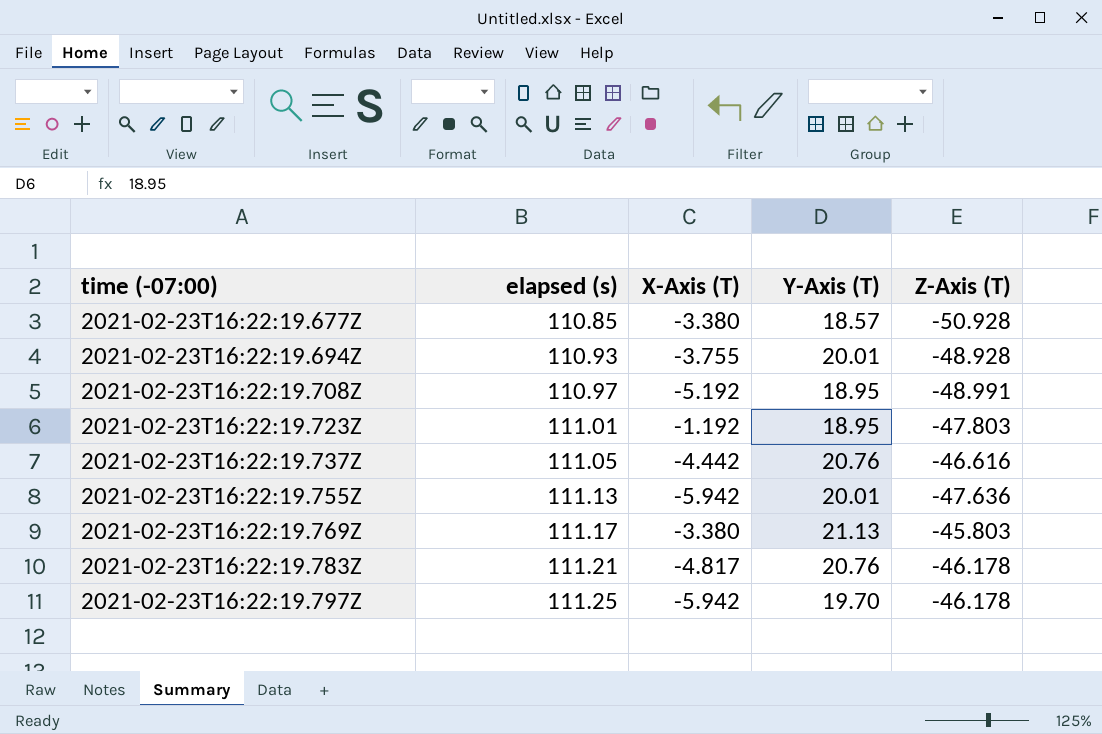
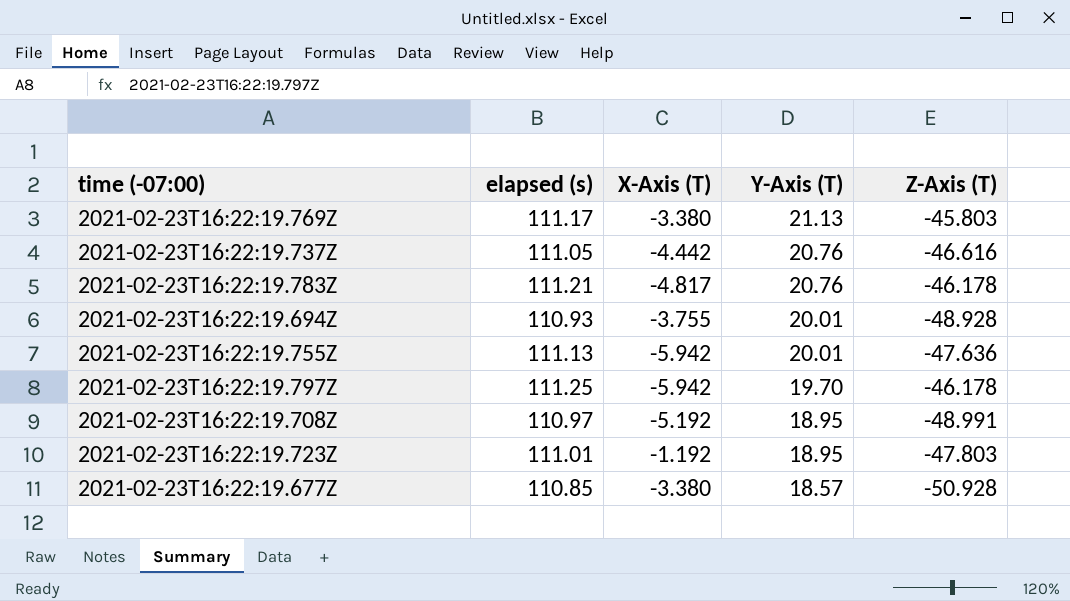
row order: time (-07:00) ascending -> Y-Axis (T) descending

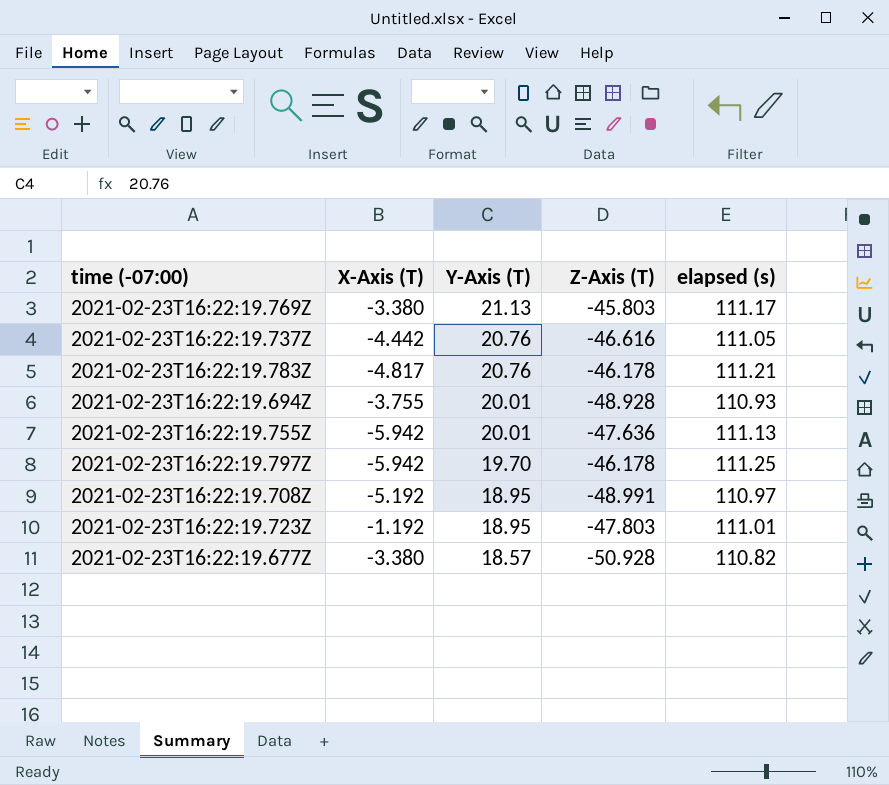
column elapsed (s) | position: 2 -> 5
2021-02-23T16:22:19.677Z | elapsed (s): 110.85 -> 110.82

